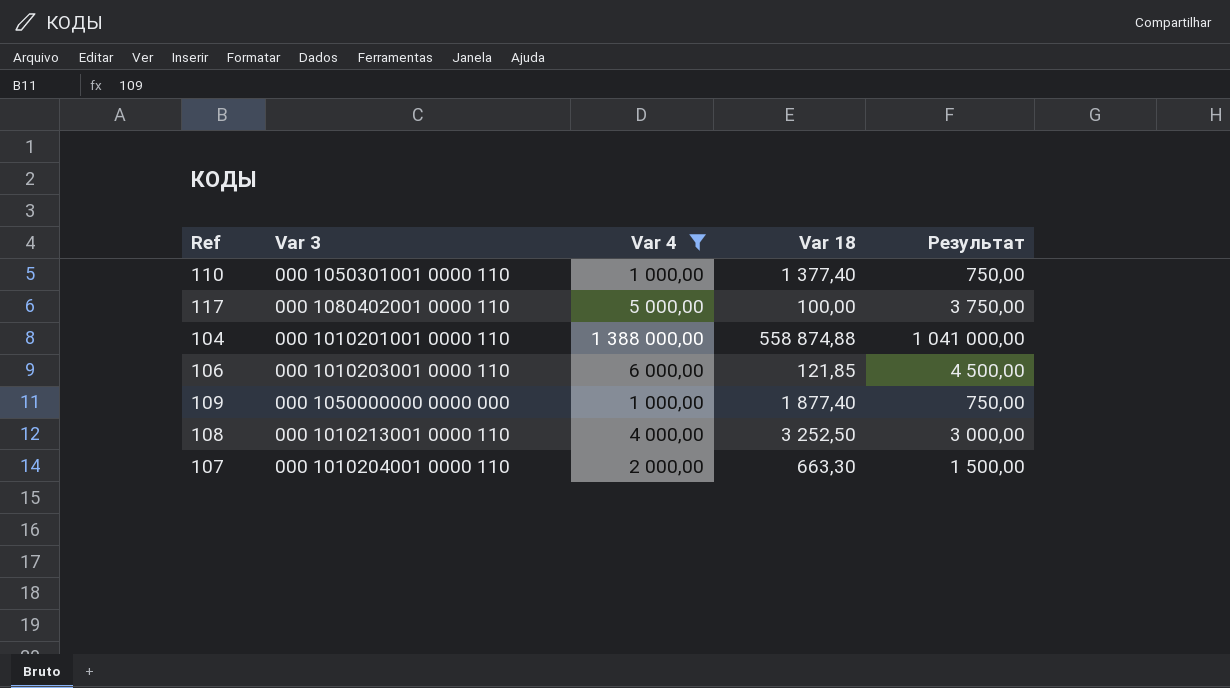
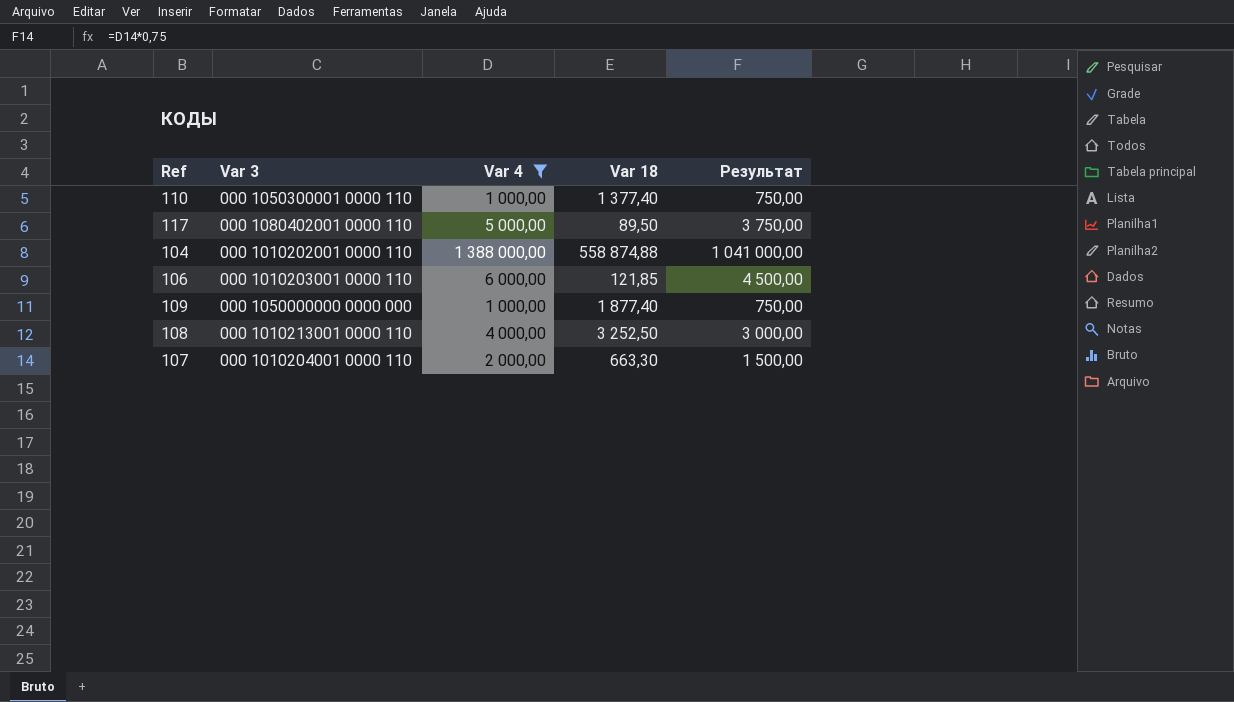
110 | Var 3: 000 1050301001 0000 110 -> 000 1050300001 0000 110
117 | Var 18: 100,00 -> 89,50
104 | Var 3: 000 1010201001 0000 110 -> 000 1010202001 0000 110

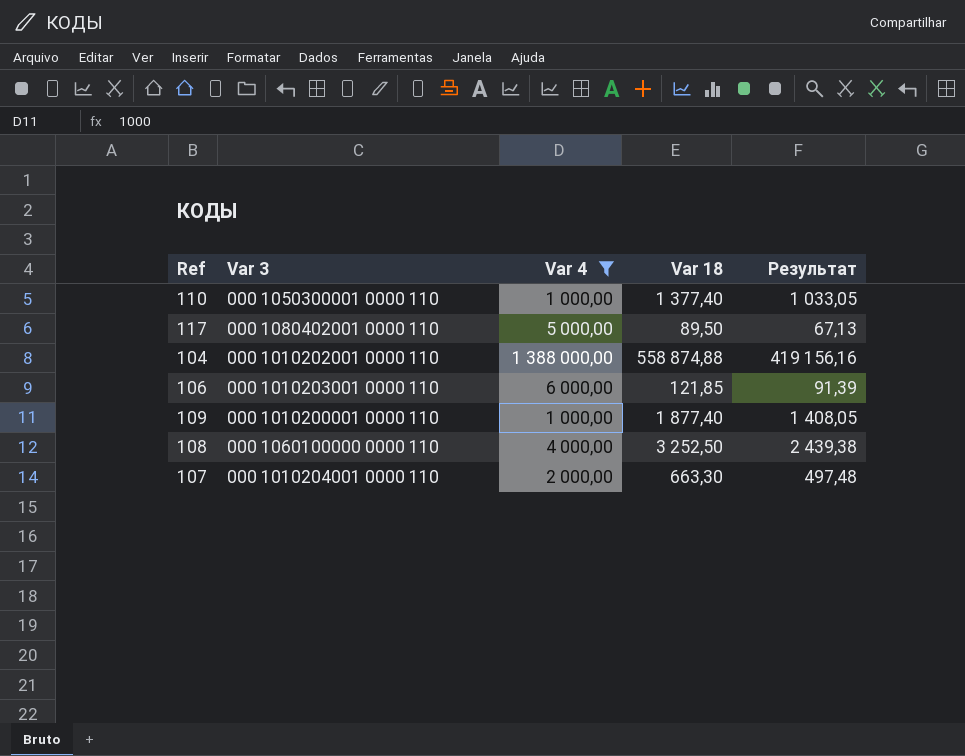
column Результат | formula: [Var 4] * 0,75 -> [Var 18] * 0,75
109 | Var 3: 000 1050000000 0000 000 -> 000 1010200001 0000 110
108 | Var 3: 000 1010213001 0000 110 -> 000 1060100000 0000 110

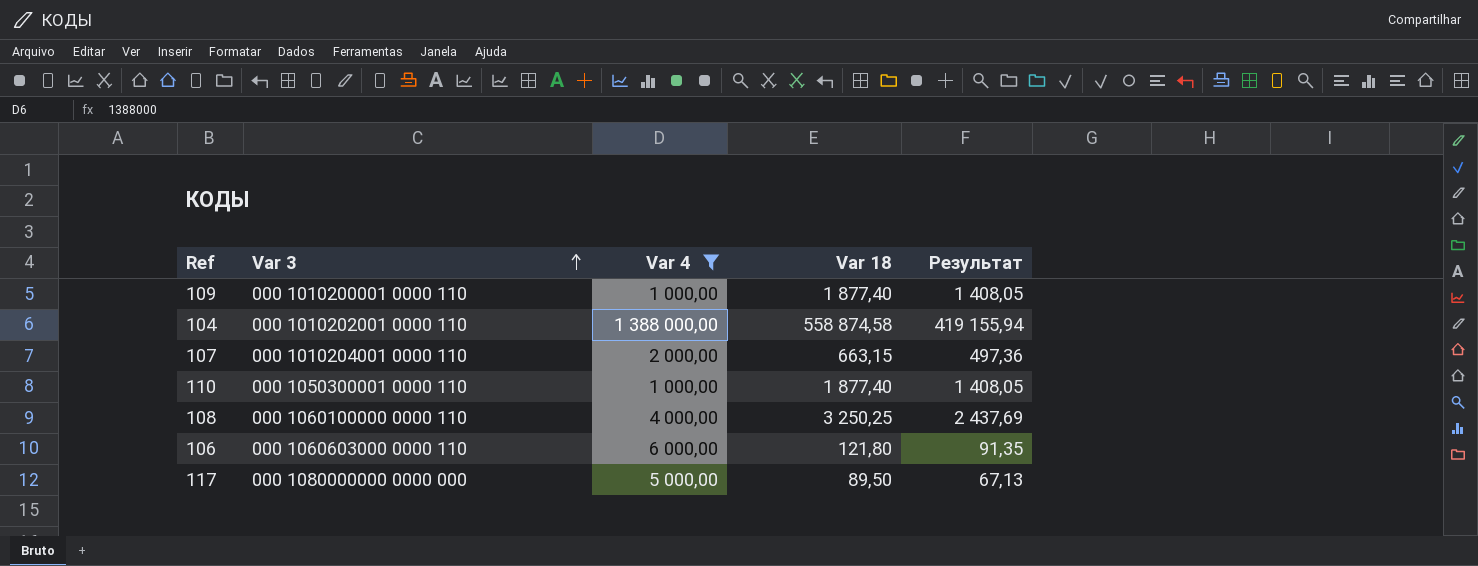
row order: none -> Var 3 ascending
104 | Var 18: 558 874,88 -> 558 874,58
104 | Результат: 419 156,16 -> 419 155,94
107 | Var 18: 663,30 -> 663,15
107 | Результат: 497,48 -> 497,36
110 | Var 18: 1 377,40 -> 1 877,40
110 | Результат: 1 033,05 -> 1 408,05
108 | Var 18: 3 252,50 -> 3 250,25
108 | Результат: 2 439,38 -> 2 437,69
106 | Var 3: 000 1010203001 0000 110 -> 000 1060603000 0000 110
106 | Var 18: 121,85 -> 121,80
106 | Результат: 91,39 -> 91,35
117 | Var 3: 000 1080402001 0000 110 -> 000 1080000000 0000 000

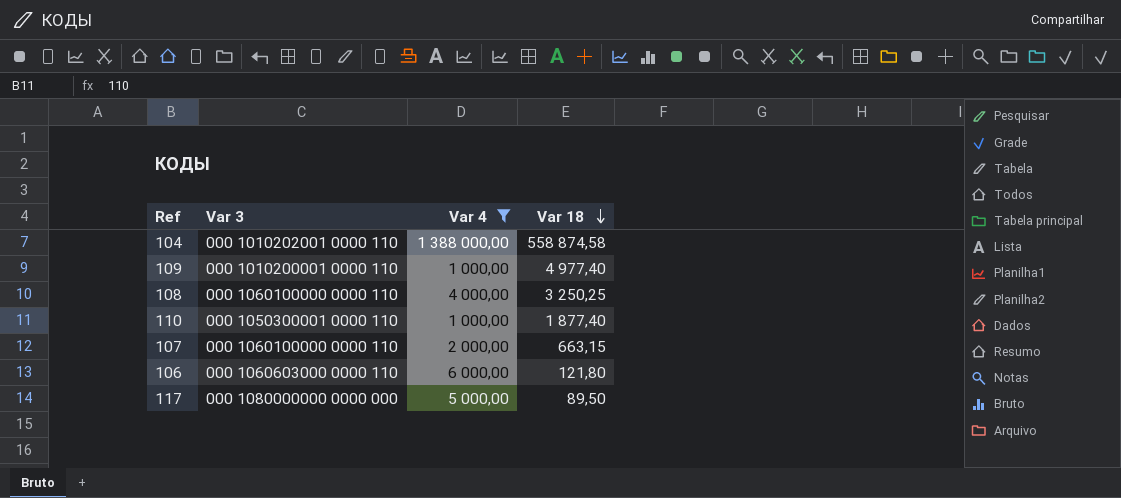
row order: Var 3 ascending -> Var 18 descending
column Результат | formula: [Var 18] * 0,75 -> none
109 | Var 18: 1 877,40 -> 4 977,40
107 | Var 3: 000 1010204001 0000 110 -> 000 1060100000 0000 110

